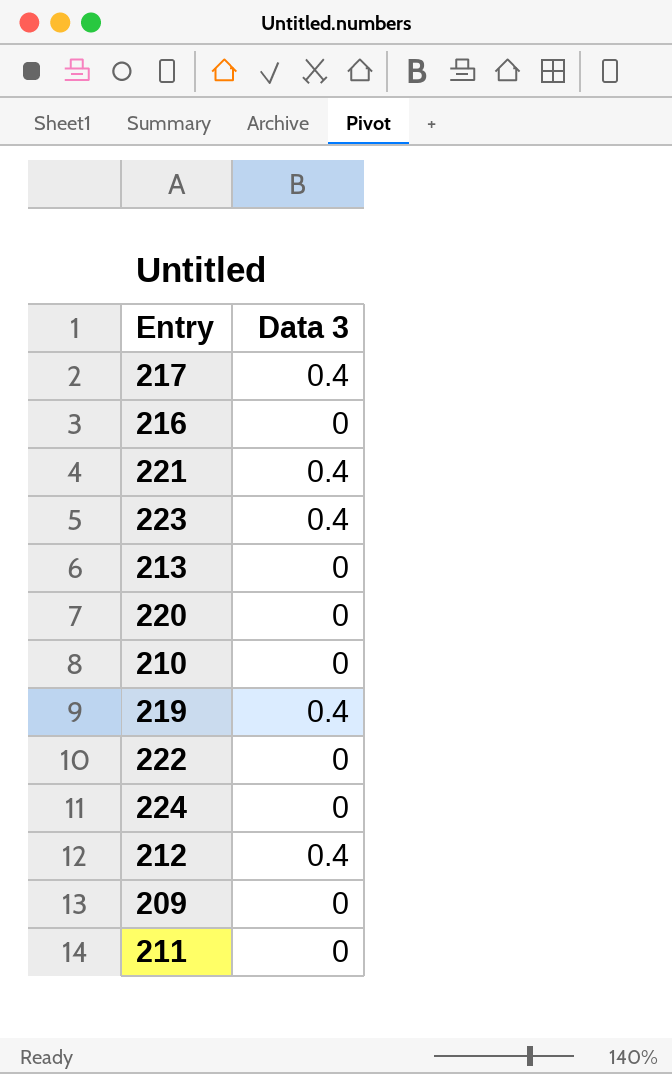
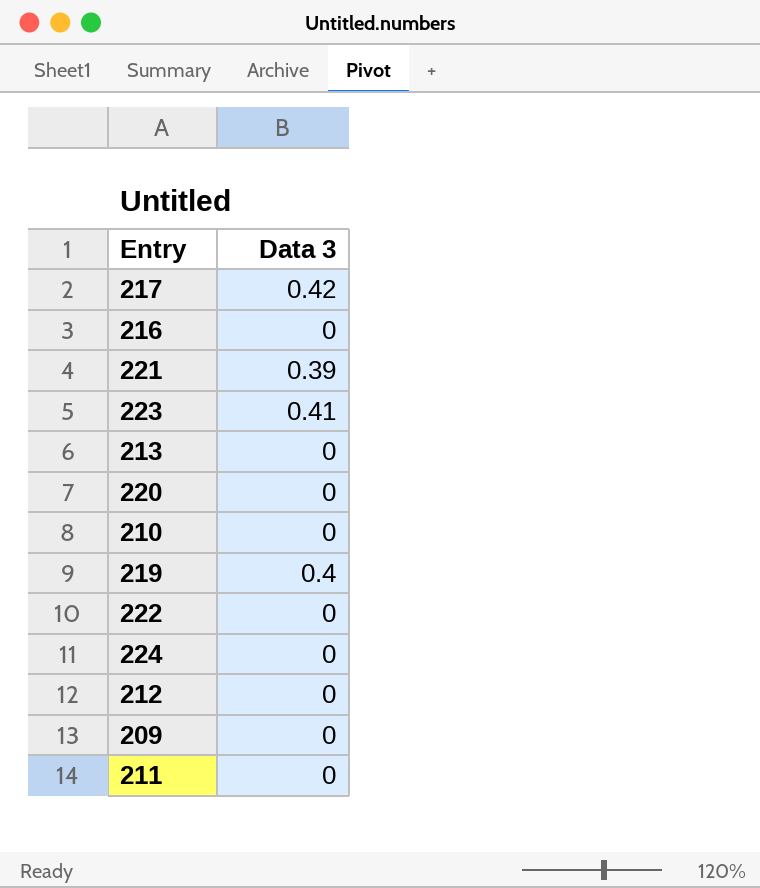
217 | Data 3: 0.4 -> 0.42
221 | Data 3: 0.4 -> 0.39
223 | Data 3: 0.4 -> 0.41
212 | Data 3: 0.4 -> 0

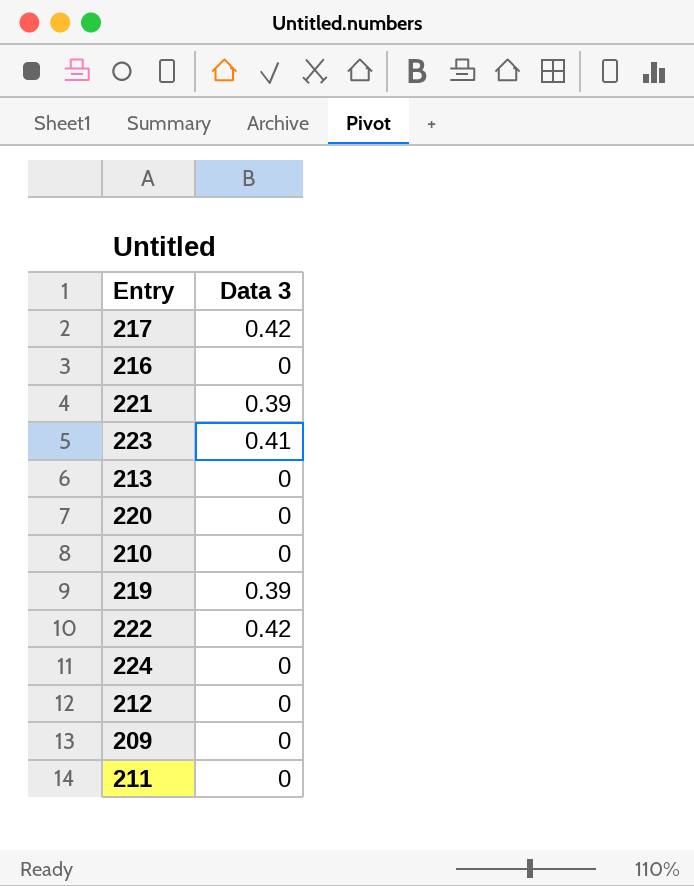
219 | Data 3: 0.4 -> 0.39
222 | Data 3: 0 -> 0.42

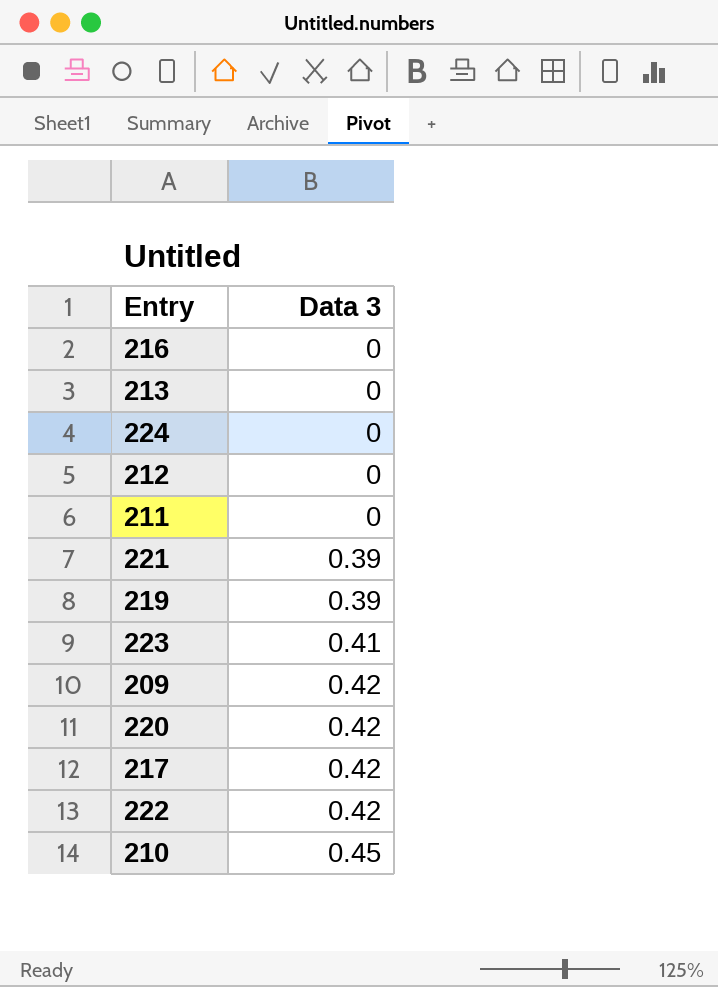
row order: none -> Data 3 ascending
209 | Data 3: 0 -> 0.42
220 | Data 3: 0 -> 0.42
210 | Data 3: 0 -> 0.45

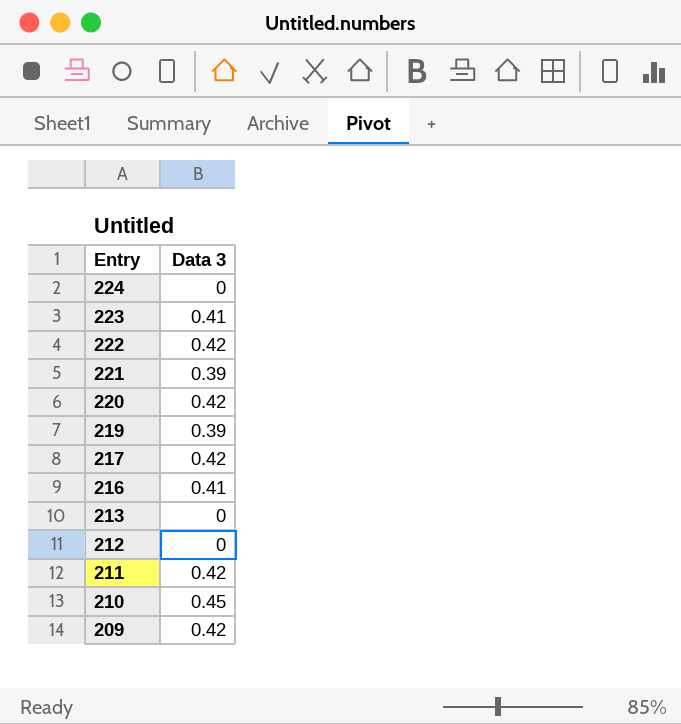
row order: Data 3 ascending -> Entry descending
216 | Data 3: 0 -> 0.41
211 | Data 3: 0 -> 0.42

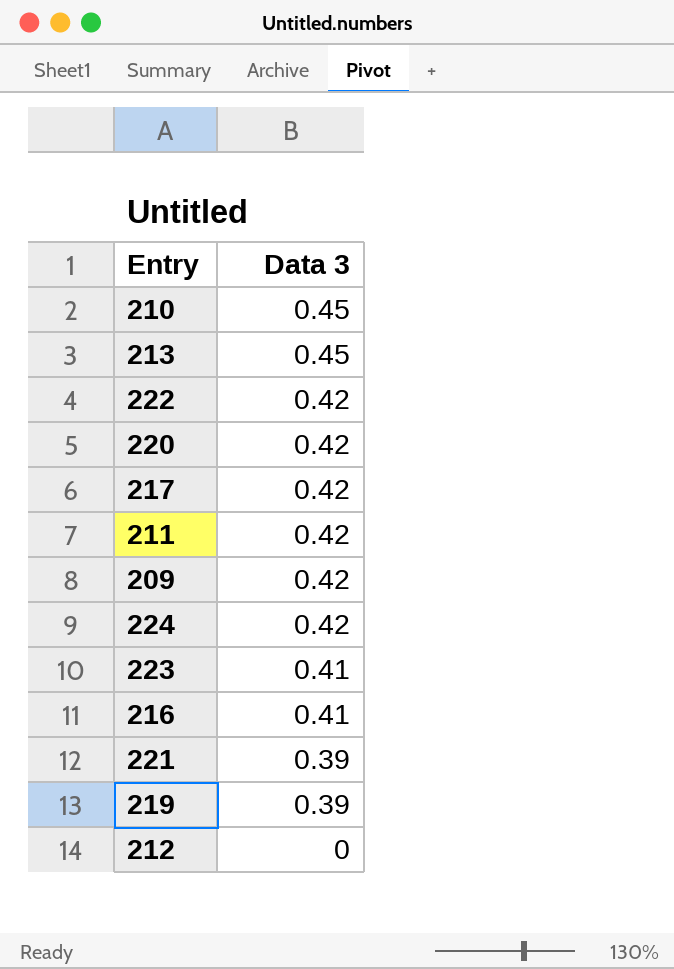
row order: Entry descending -> Data 3 descending
213 | Data 3: 0 -> 0.45
224 | Data 3: 0 -> 0.42

